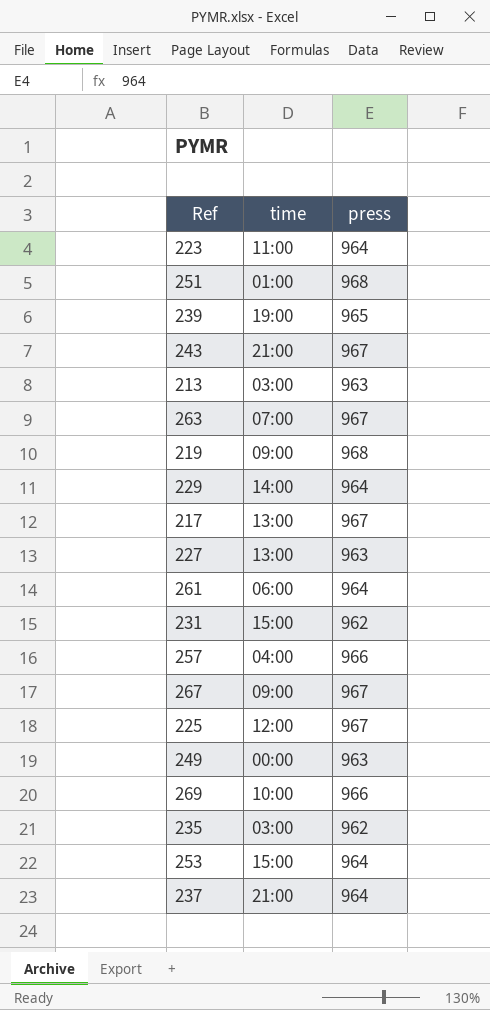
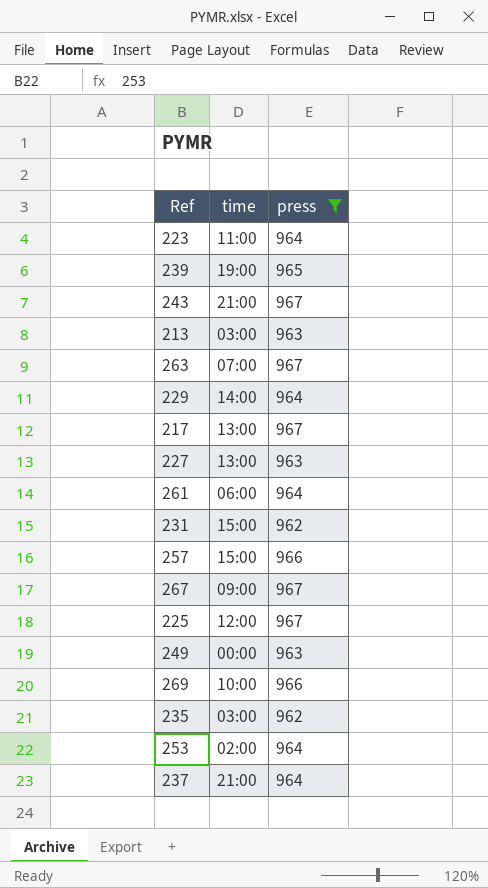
filter: none -> press != 968
257 | time: 04:00 -> 15:00
253 | time: 15:00 -> 02:00

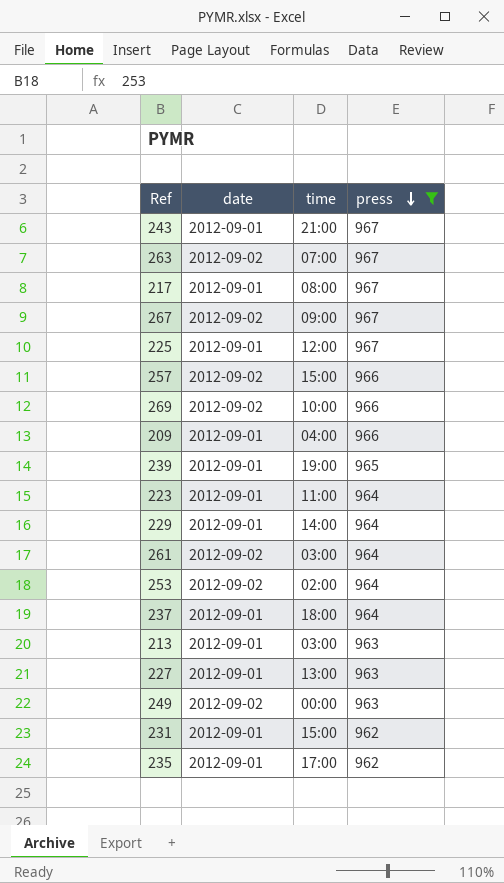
row order: none -> press descending
column date | position: none -> 2
217 | time: 13:00 -> 08:00
row 209: none -> 2012-09-01 | 04:00 | 966
261 | time: 06:00 -> 03:00
237 | time: 21:00 -> 18:00
235 | time: 03:00 -> 17:00

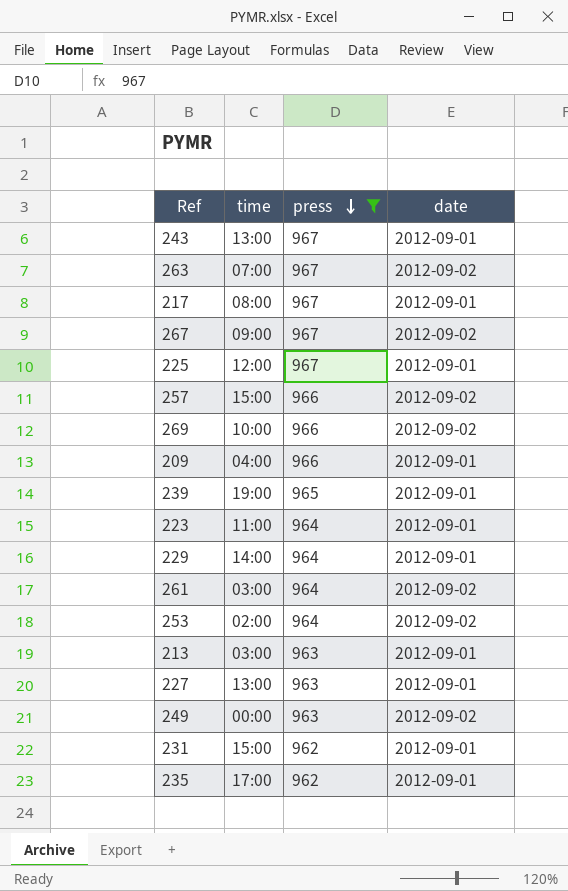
column date | position: 2 -> 4
row 237: 2012-09-01 | 18:00 | 964 -> none
243 | time: 21:00 -> 13:00

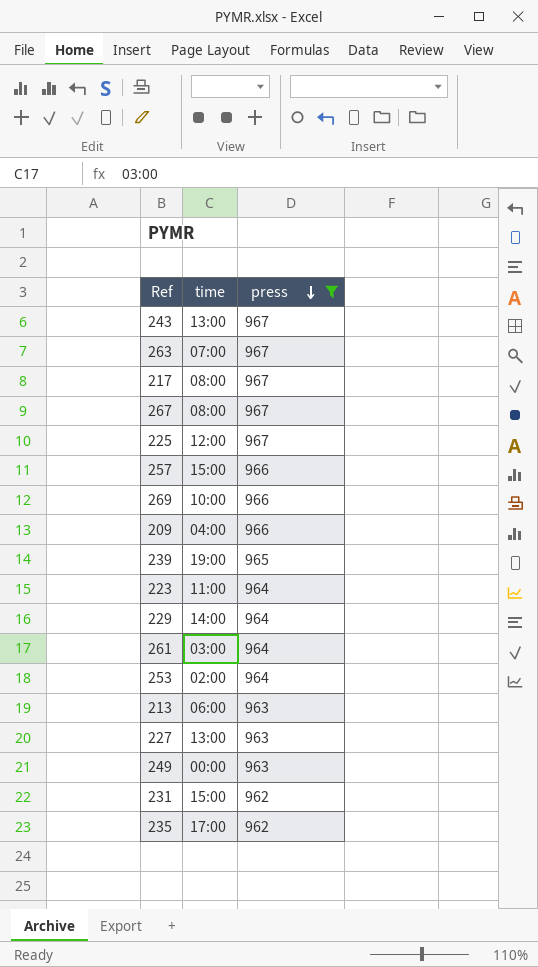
column date | position: 4 -> none
267 | time: 09:00 -> 08:00
213 | time: 03:00 -> 06:00

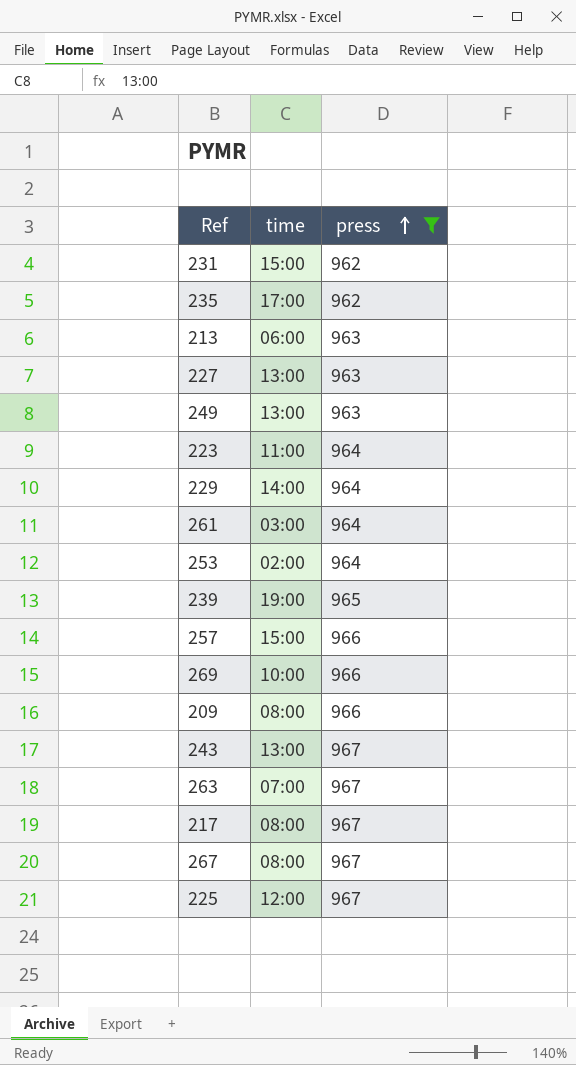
row order: press descending -> press ascending
249 | time: 00:00 -> 13:00
209 | time: 04:00 -> 08:00

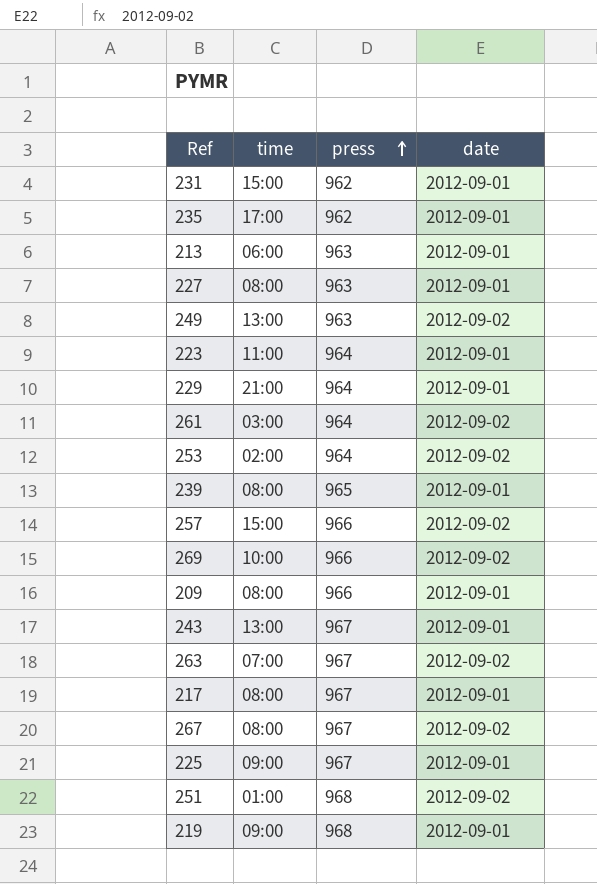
filter: press != 968 -> none
column date | position: none -> 4
227 | time: 13:00 -> 08:00
229 | time: 14:00 -> 21:00
239 | time: 19:00 -> 08:00
225 | time: 12:00 -> 09:00

